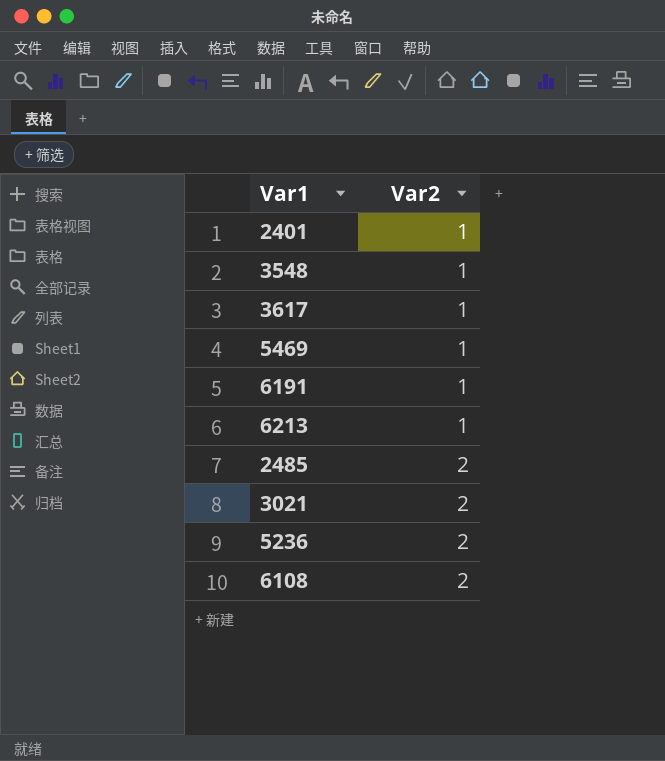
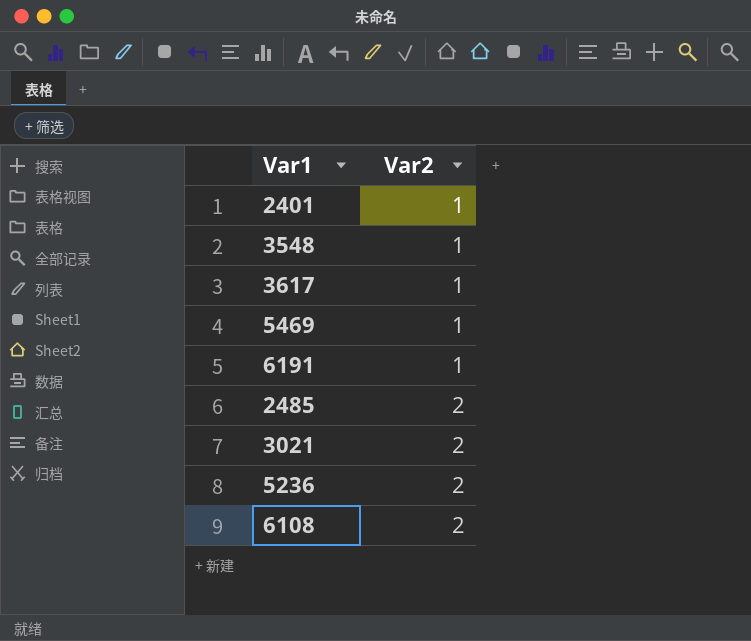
row 6213: 1 -> none

